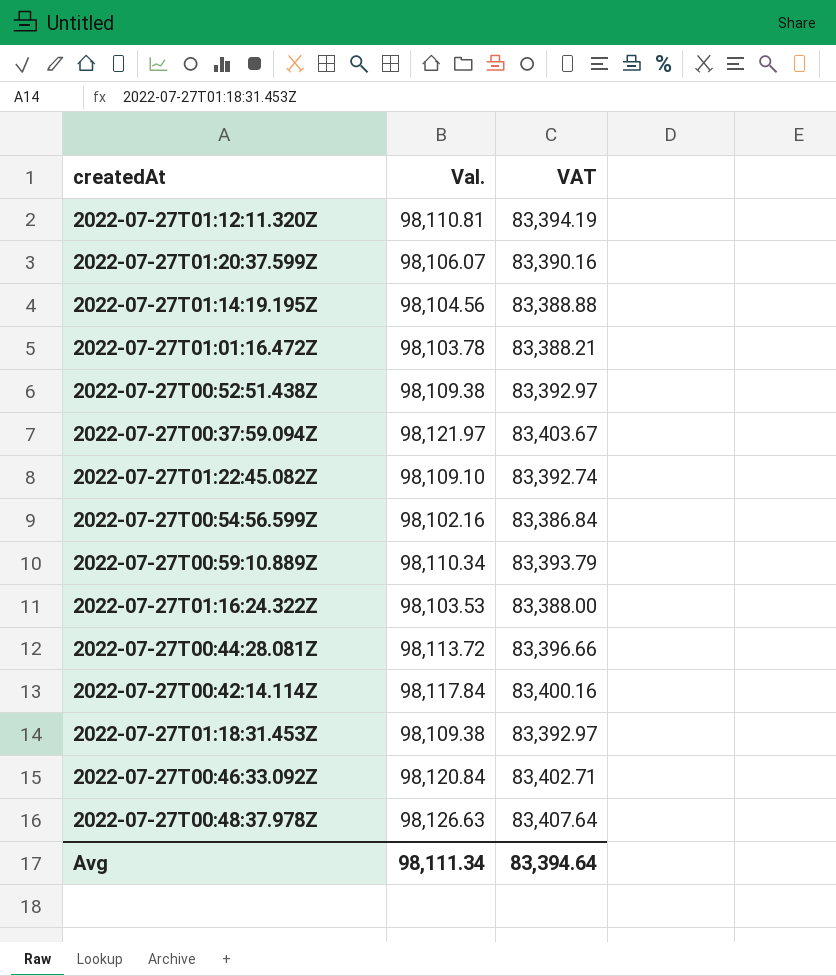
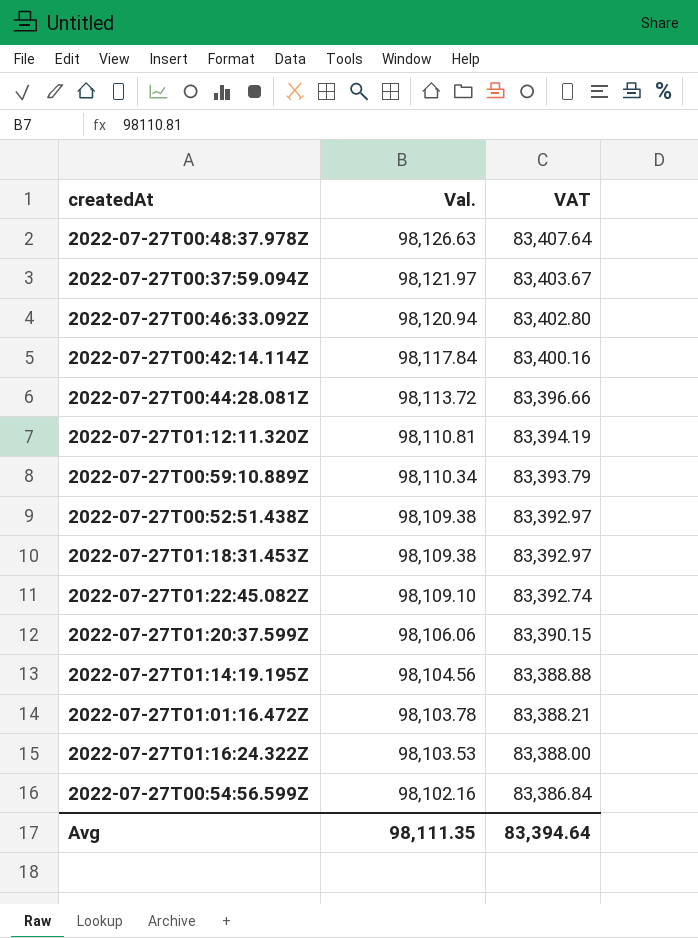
row order: none -> Val. descending
2022-07-27T00:46:33.092Z | Val.: 98,120.84 -> 98,120.94
2022-07-27T00:46:33.092Z | VAT: 83,402.71 -> 83,402.80
2022-07-27T01:20:37.599Z | Val.: 98,106.07 -> 98,106.06
2022-07-27T01:20:37.599Z | VAT: 83,390.16 -> 83,390.15
Avg | Val.: 98,111.34 -> 98,111.35

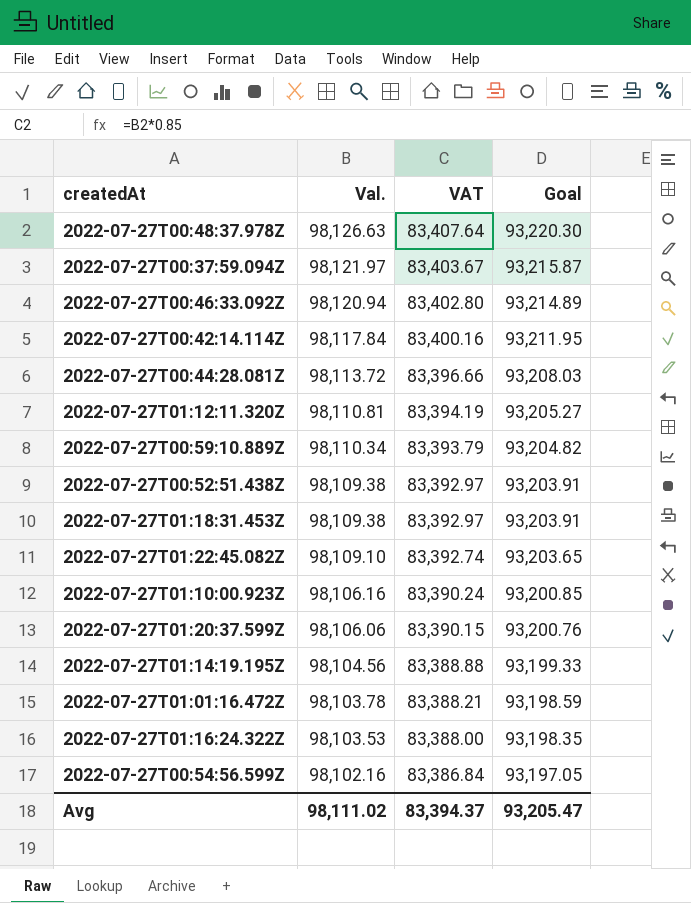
column Goal | formula: none -> [Val.] * 0.95
row 2022-07-27T01:10:00.923Z: none -> 98,106.16 | 83,390.24 | 93,200.85
Avg | Val.: 98,111.35 -> 98,111.02
Avg | VAT: 83,394.64 -> 83,394.37

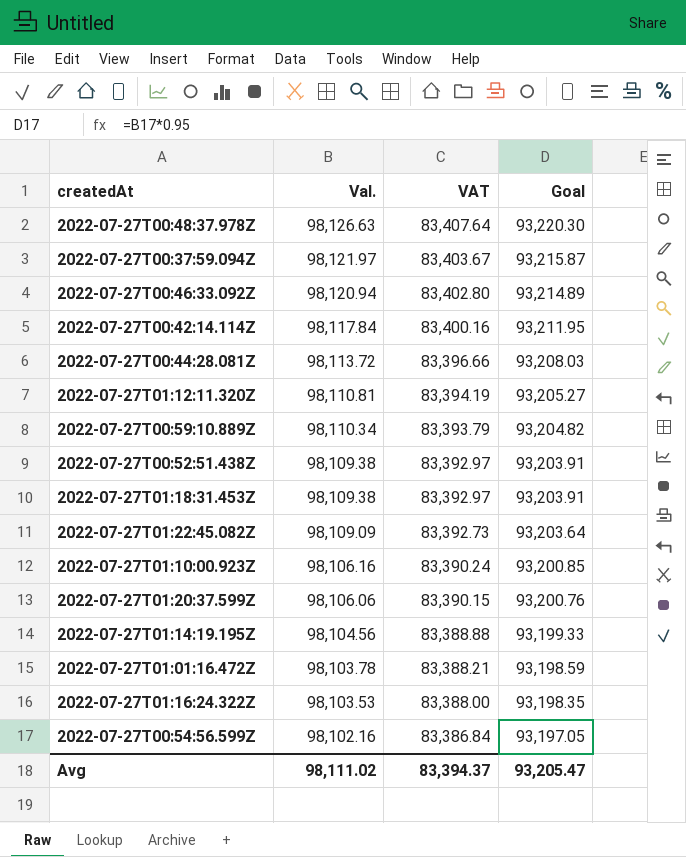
2022-07-27T01:22:45.082Z | Val.: 98,109.10 -> 98,109.09
2022-07-27T01:22:45.082Z | VAT: 83,392.74 -> 83,392.73
2022-07-27T01:22:45.082Z | Goal: 93,203.65 -> 93,203.64

